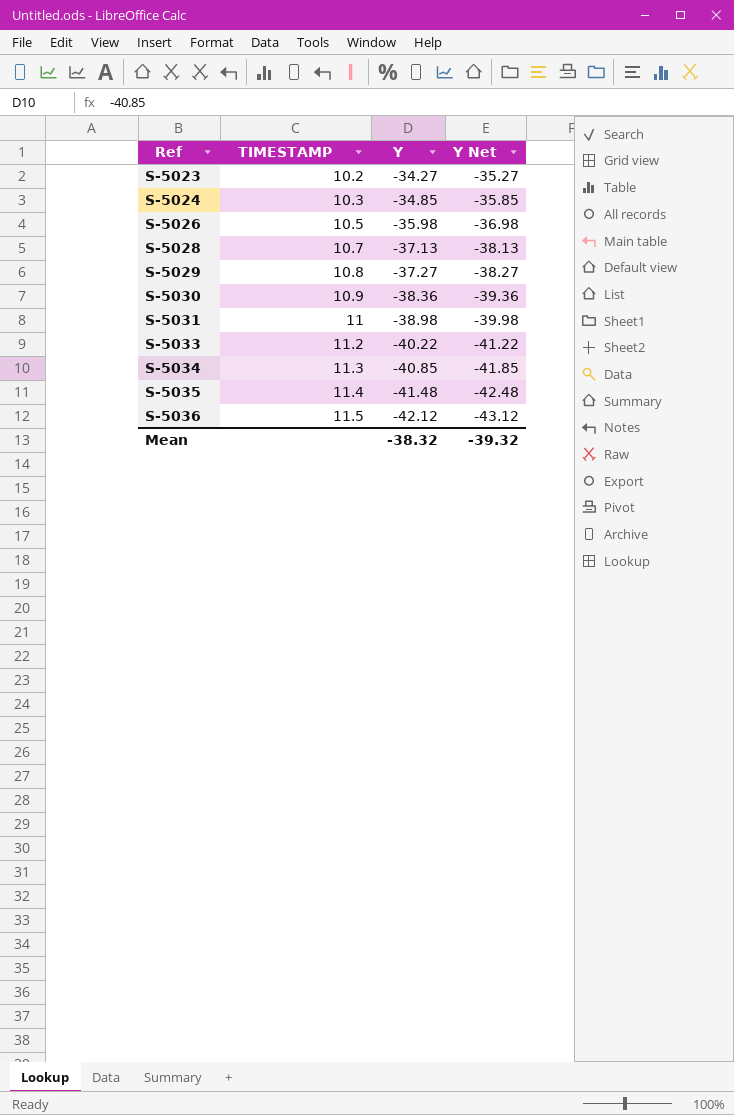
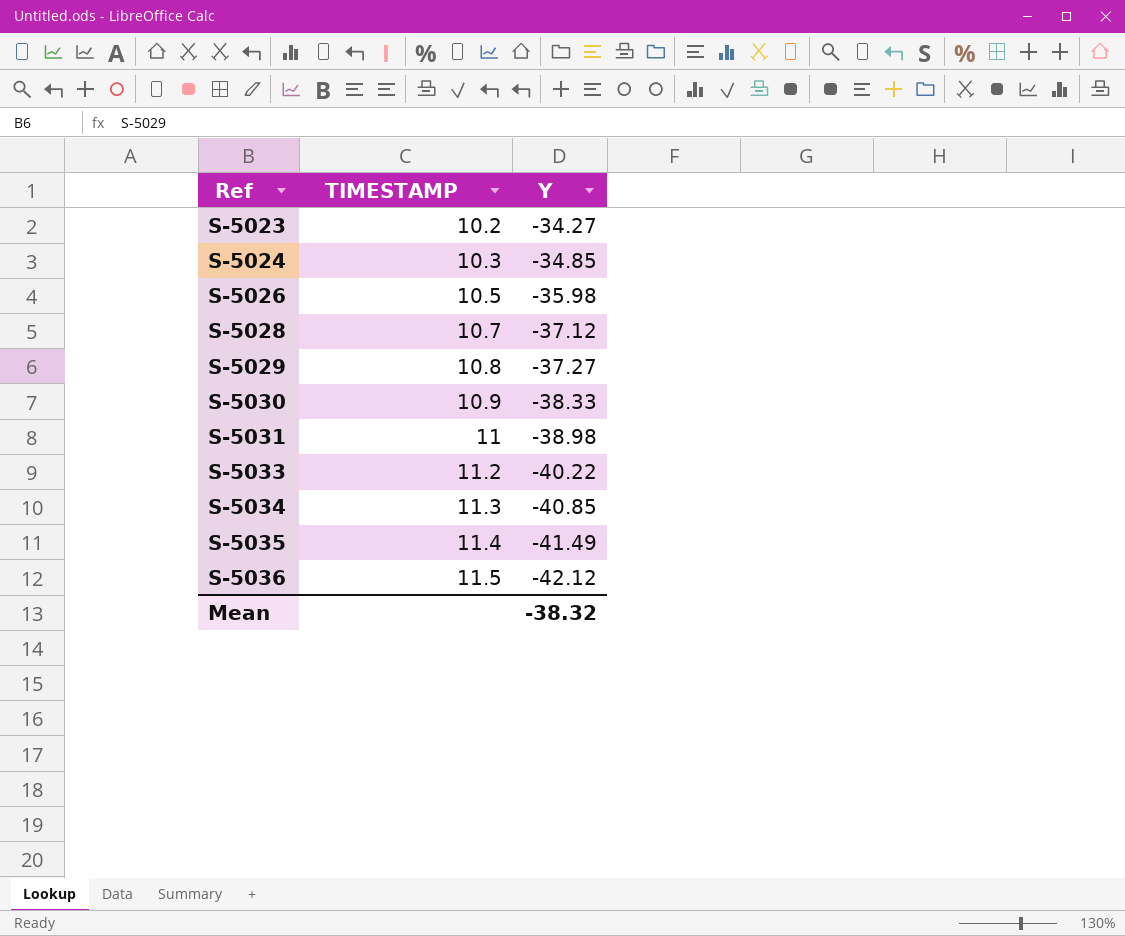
column Y Net | formula: [Y] - 1 -> none
S-5028 | Y: -37.13 -> -37.12
S-5030 | Y: -38.36 -> -38.33
S-5035 | Y: -41.48 -> -41.49

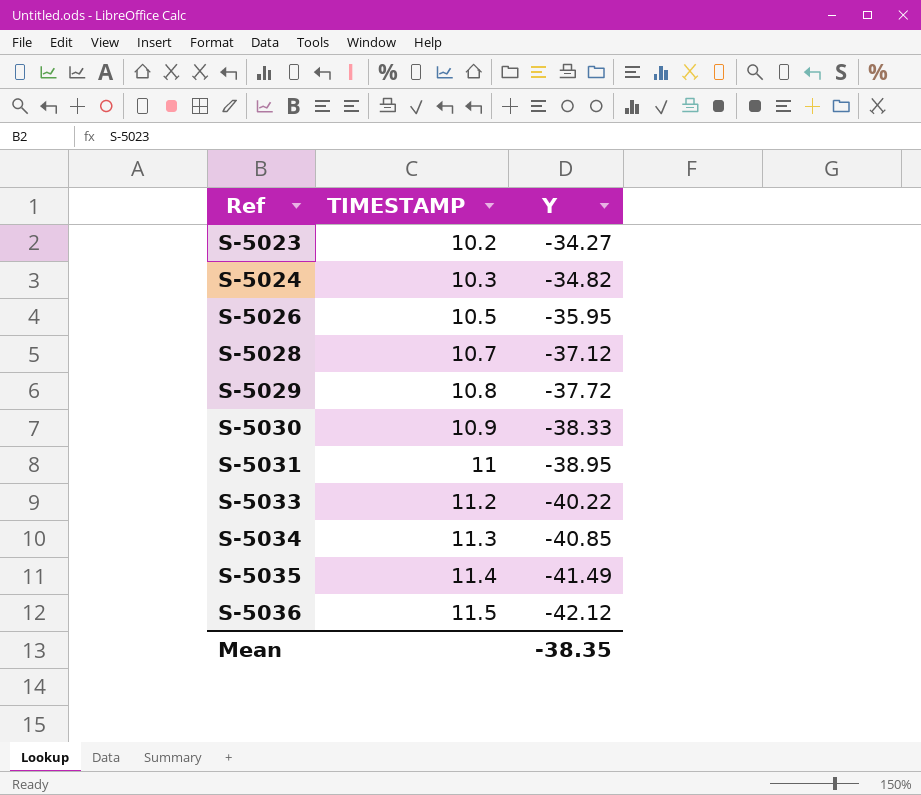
S-5024 | Y: -34.85 -> -34.82
S-5026 | Y: -35.98 -> -35.95
S-5029 | Y: -37.27 -> -37.72
S-5031 | Y: -38.98 -> -38.95
Mean | Y: -38.32 -> -38.35

